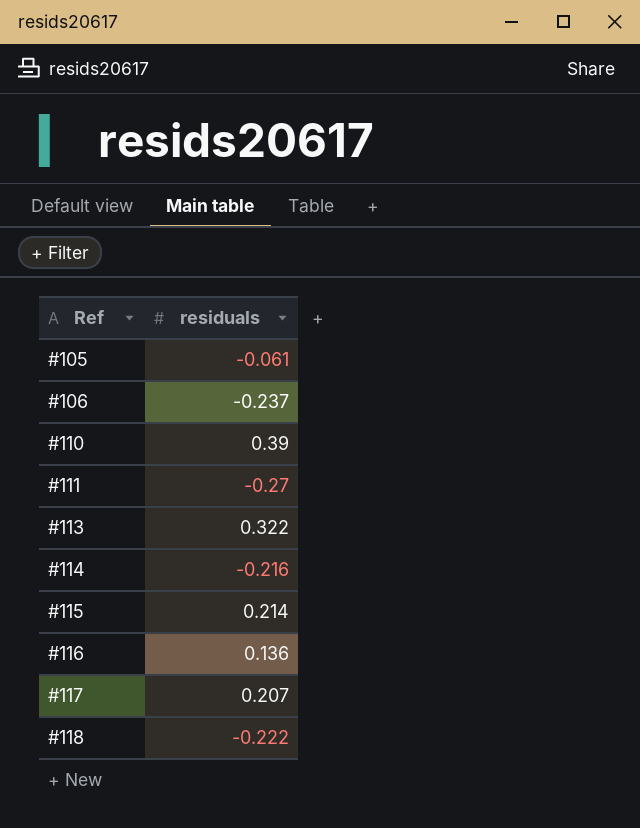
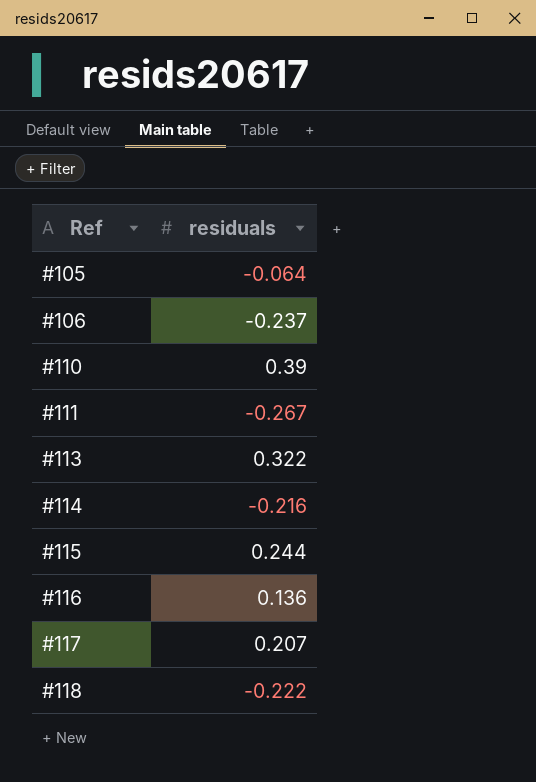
#105 | residuals: -0.061 -> -0.064
#111 | residuals: -0.27 -> -0.267
#115 | residuals: 0.214 -> 0.244

